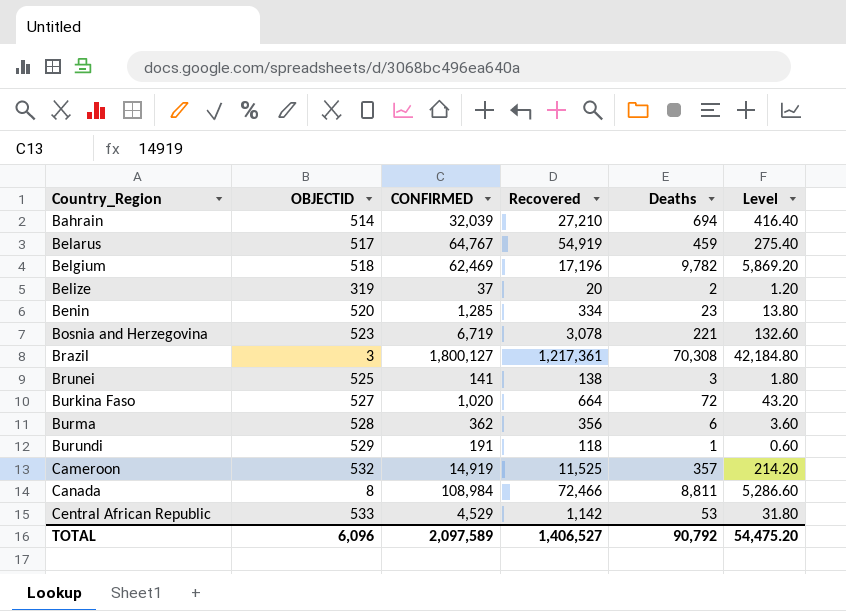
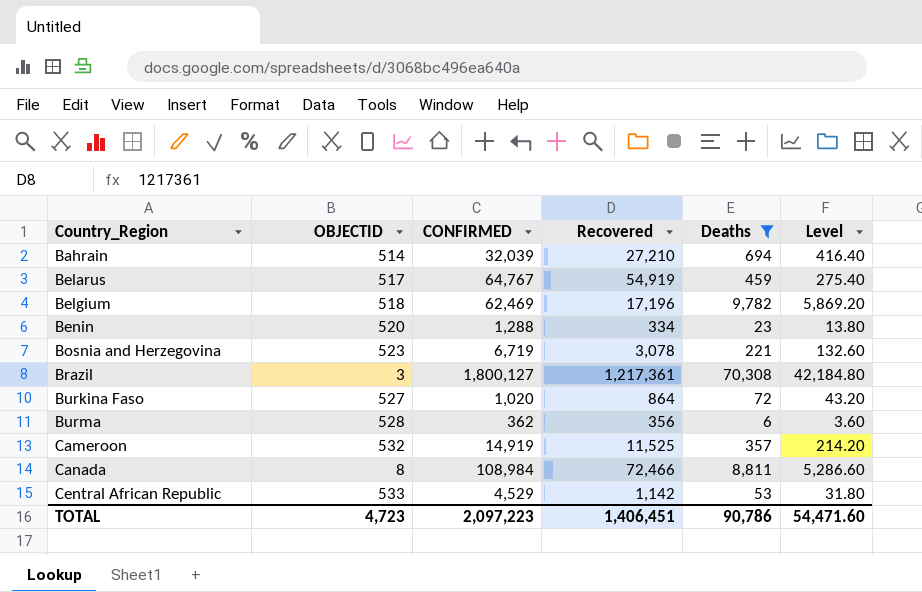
filter: none -> Deaths >= 6
Benin | CONFIRMED: 1,285 -> 1,288
Burkina Faso | Recovered: 664 -> 864
TOTAL | OBJECTID: 6,096 -> 4,723
TOTAL | CONFIRMED: 2,097,589 -> 2,097,223
TOTAL | Recovered: 1,406,527 -> 1,406,451
TOTAL | Deaths: 90,792 -> 90,786
TOTAL | Level: 54,475.20 -> 54,471.60

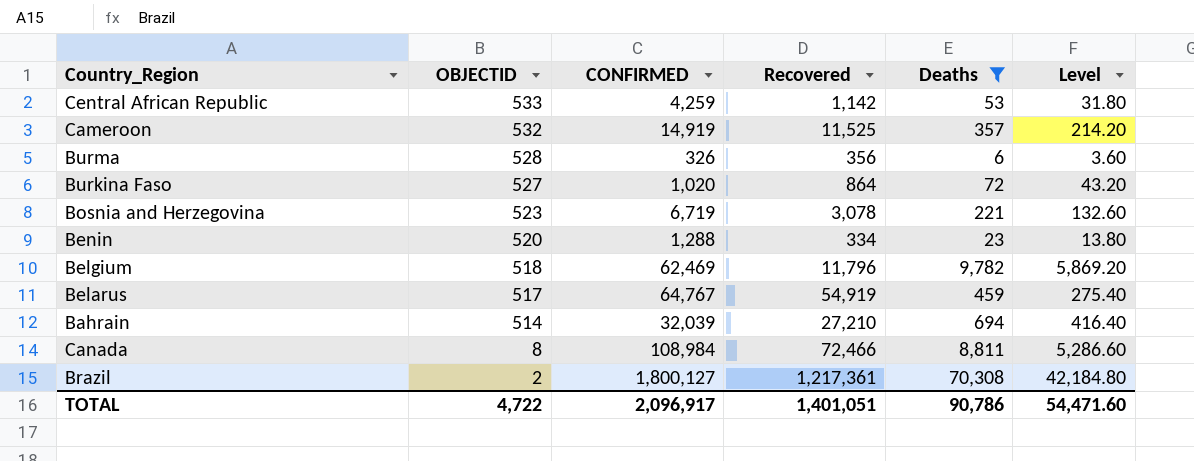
row order: Country_Region ascending -> OBJECTID descending
Central African Republic | CONFIRMED: 4,529 -> 4,259
Burma | CONFIRMED: 362 -> 326
Belgium | Recovered: 17,196 -> 11,796
Brazil | OBJECTID: 3 -> 2
TOTAL | OBJECTID: 4,723 -> 4,722
TOTAL | CONFIRMED: 2,097,223 -> 2,096,917
TOTAL | Recovered: 1,406,451 -> 1,401,051

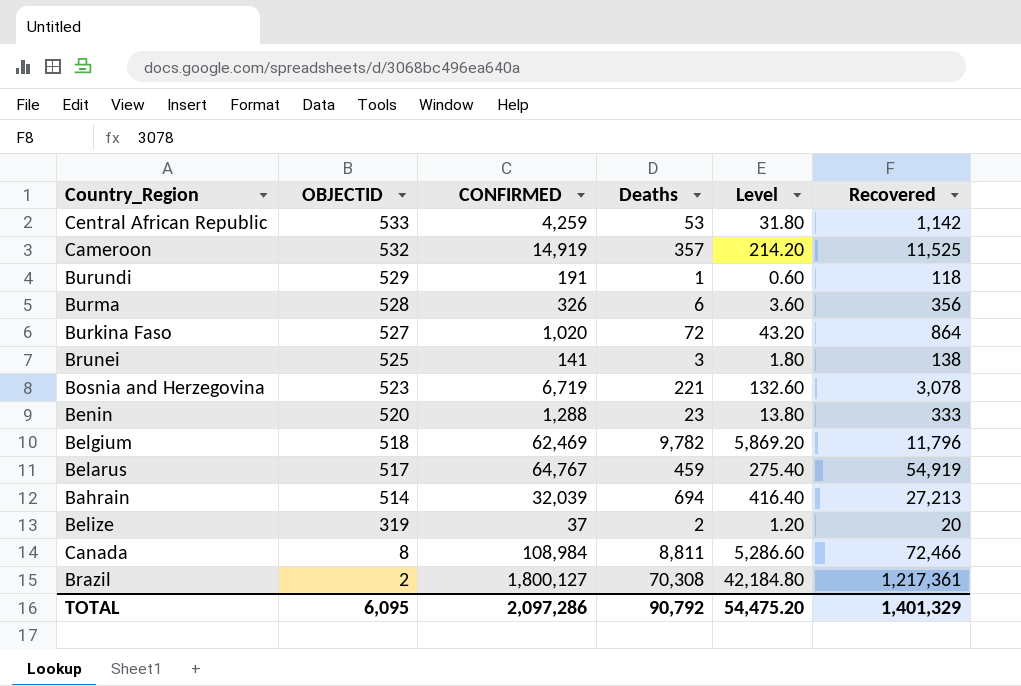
filter: Deaths >= 6 -> none
column Recovered | position: 4 -> 6
Benin | Recovered: 334 -> 333
Bahrain | Recovered: 27,210 -> 27,213
TOTAL | OBJECTID: 4,722 -> 6,095
TOTAL | CONFIRMED: 2,096,917 -> 2,097,286
TOTAL | Deaths: 90,786 -> 90,792
TOTAL | Level: 54,471.60 -> 54,475.20
TOTAL | Recovered: 1,401,051 -> 1,401,329

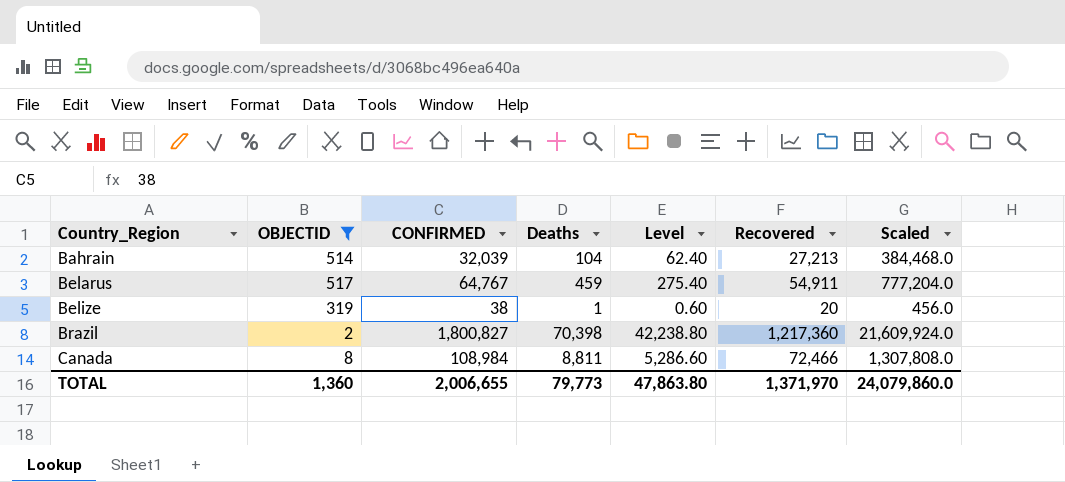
filter: none -> OBJECTID <= 517
row order: OBJECTID descending -> Country_Region ascending
column Scaled | formula: none -> [CONFIRMED] * 12
Bahrain | Deaths: 694 -> 104
Bahrain | Level: 416.40 -> 62.40
Belarus | Recovered: 54,919 -> 54,911
Belize | CONFIRMED: 37 -> 38
Belize | Deaths: 2 -> 1
Belize | Level: 1.20 -> 0.60
Brazil | CONFIRMED: 1,800,127 -> 1,800,827
Brazil | Deaths: 70,308 -> 70,398
Brazil | Level: 42,184.80 -> 42,238.80
Brazil | Recovered: 1,217,361 -> 1,217,360
TOTAL | OBJECTID: 6,095 -> 1,360
TOTAL | CONFIRMED: 2,097,286 -> 2,006,655
TOTAL | Deaths: 90,792 -> 79,773
TOTAL | Level: 54,475.20 -> 47,863.80
TOTAL | Recovered: 1,401,329 -> 1,371,970

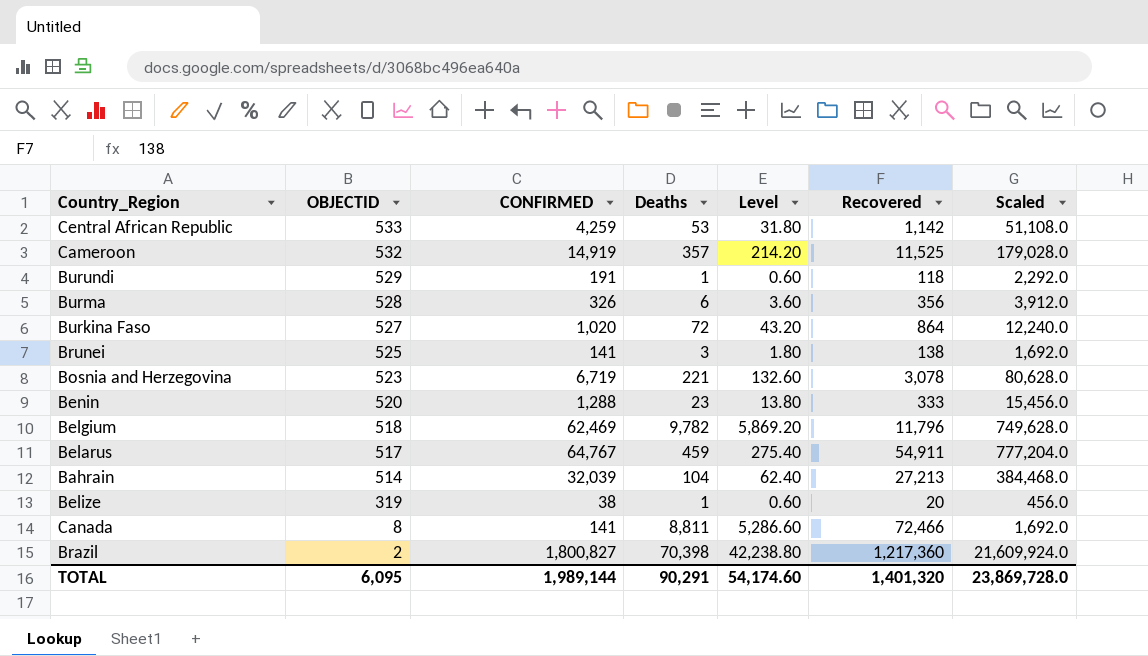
filter: OBJECTID <= 517 -> none
row order: Country_Region ascending -> OBJECTID descending
Canada | CONFIRMED: 108,984 -> 141
Canada | Scaled: 1,307,808.0 -> 1,692.0
TOTAL | OBJECTID: 1,360 -> 6,095
TOTAL | CONFIRMED: 2,006,655 -> 1,989,144
TOTAL | Deaths: 79,773 -> 90,291
TOTAL | Level: 47,863.80 -> 54,174.60
TOTAL | Recovered: 1,371,970 -> 1,401,320
TOTAL | Scaled: 24,079,860.0 -> 23,869,728.0

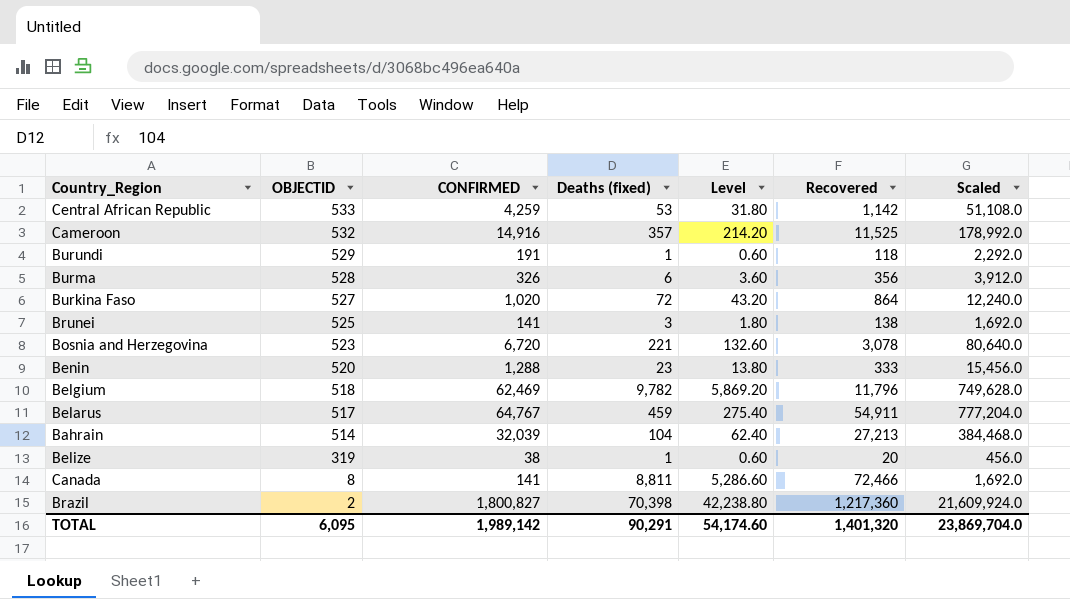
column name: Deaths -> Deaths (fixed)
Cameroon | CONFIRMED: 14,919 -> 14,916
Cameroon | Scaled: 179,028.0 -> 178,992.0
Bosnia and Herzegovina | CONFIRMED: 6,719 -> 6,720
Bosnia and Herzegovina | Scaled: 80,628.0 -> 80,640.0
TOTAL | CONFIRMED: 1,989,144 -> 1,989,142
TOTAL | Scaled: 23,869,728.0 -> 23,869,704.0

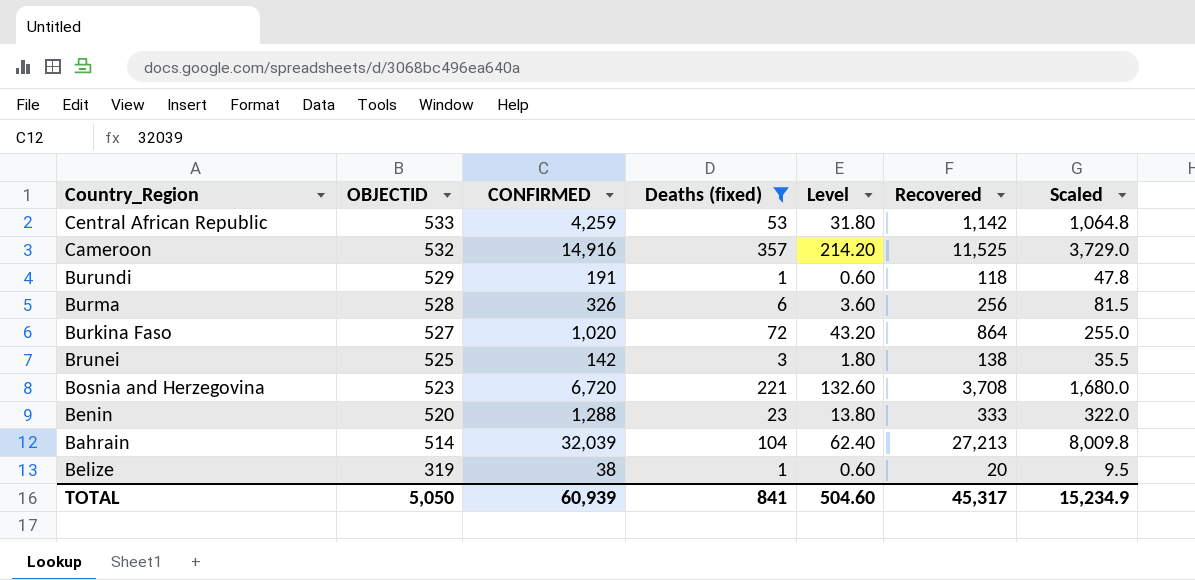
filter: none -> Deaths (fixed) <= 357
column Scaled | formula: [CONFIRMED] * 12 -> [CONFIRMED] * 0.25
Burma | Recovered: 356 -> 256
Brunei | CONFIRMED: 141 -> 142
Bosnia and Herzegovina | Recovered: 3,078 -> 3,708
TOTAL | OBJECTID: 6,095 -> 5,050
TOTAL | CONFIRMED: 1,989,142 -> 60,939
TOTAL | Deaths (fixed): 90,291 -> 841
TOTAL | Level: 54,174.60 -> 504.60
TOTAL | Recovered: 1,401,320 -> 45,317
TOTAL | Scaled: 23,869,704.0 -> 15,234.9

